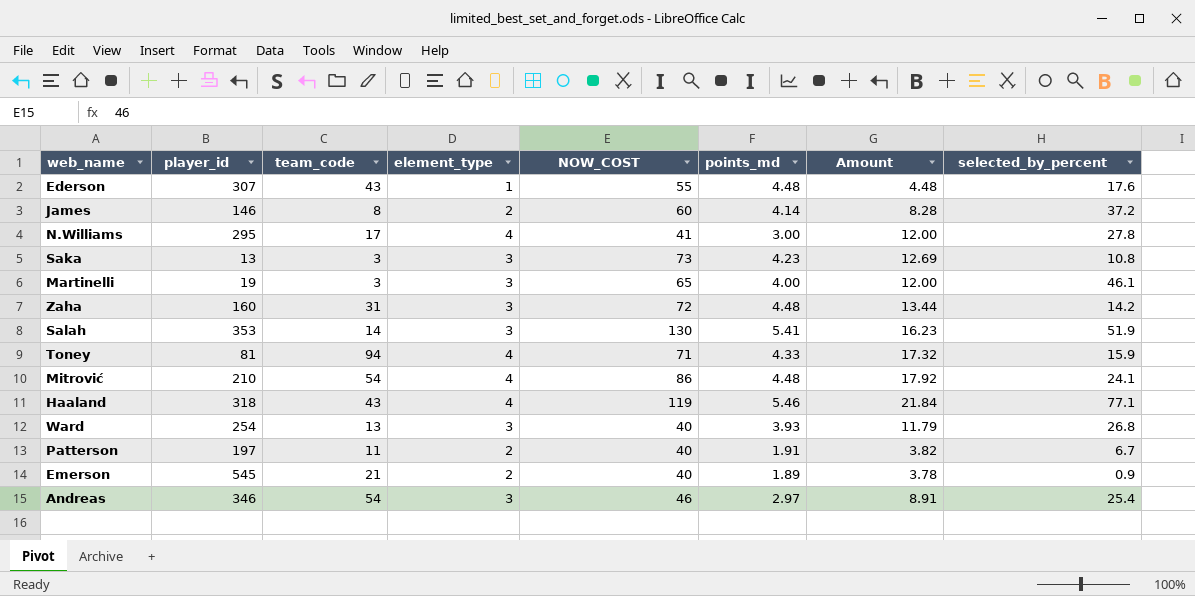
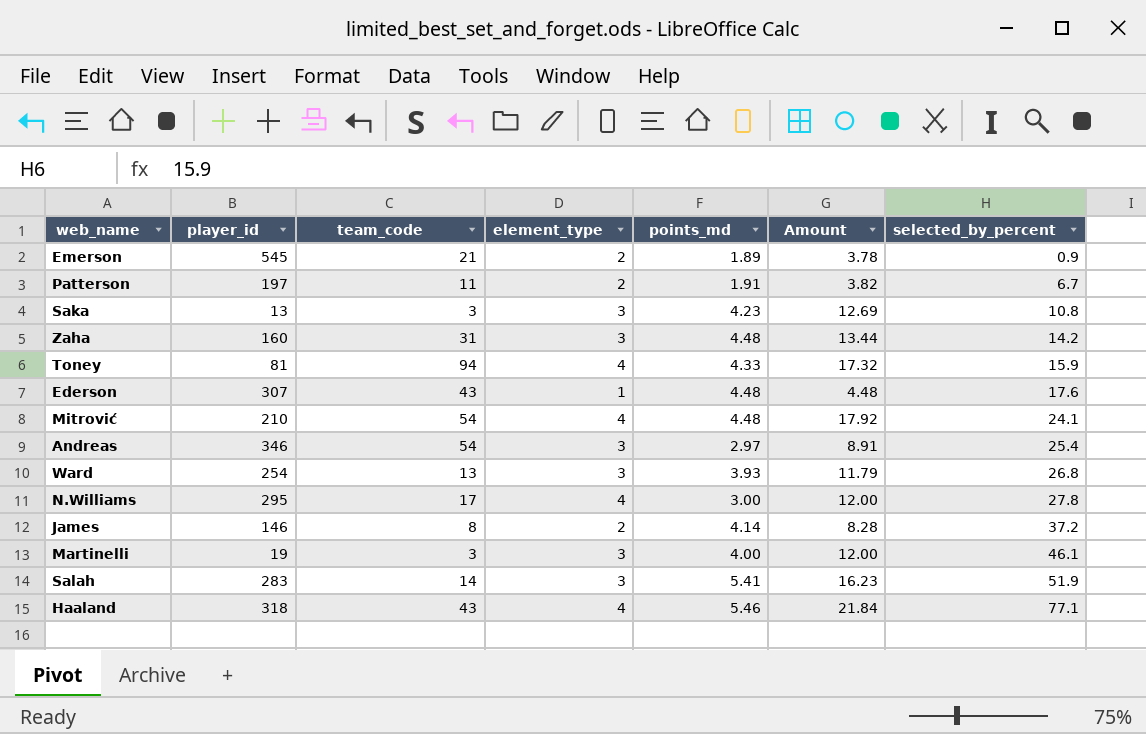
row order: none -> selected_by_percent ascending
column NOW_COST | position: 5 -> none
Salah | player_id: 353 -> 283

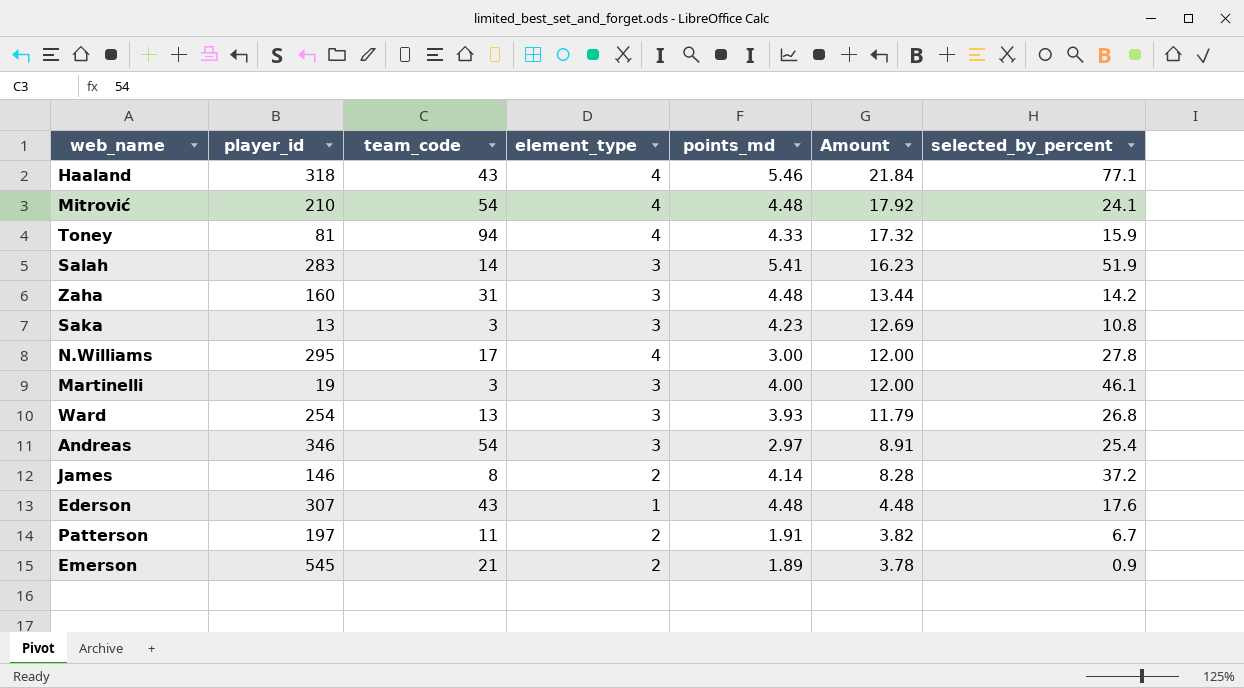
row order: selected_by_percent ascending -> Amount descending

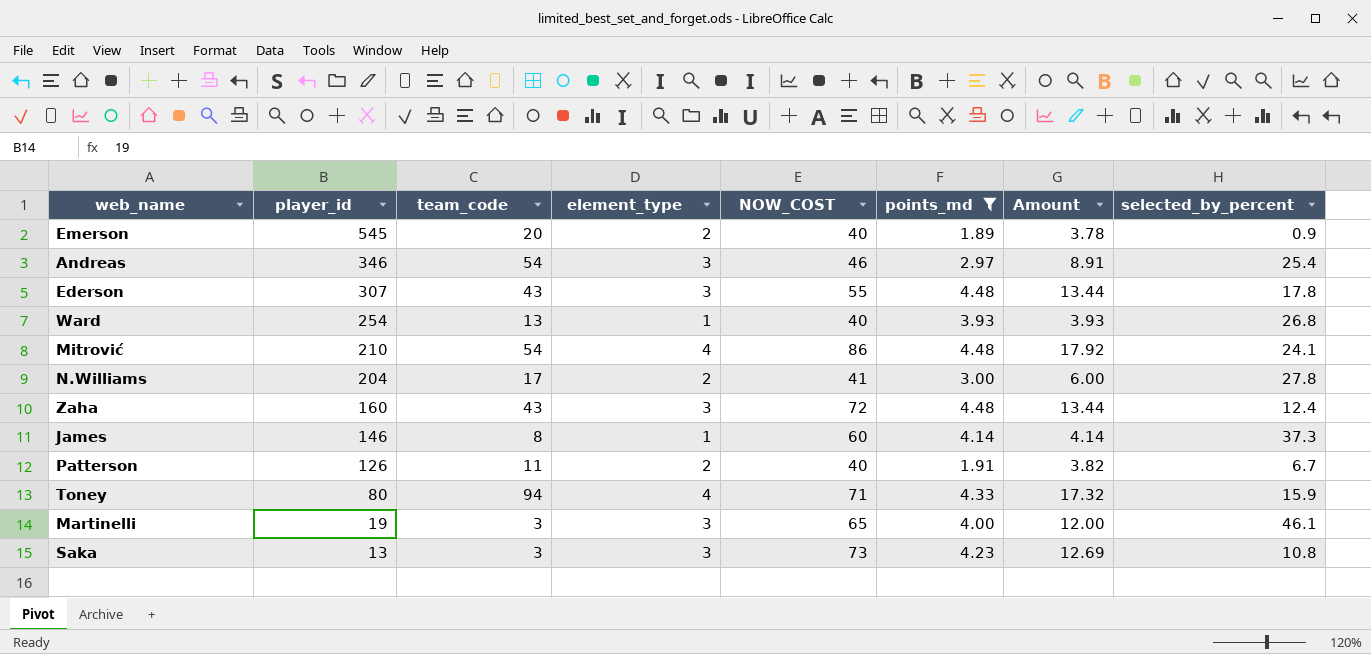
filter: none -> points_md <= 4.48
row order: Amount descending -> player_id descending
column NOW_COST | position: none -> 5
Emerson | team_code: 21 -> 20
Ederson | element_type: 1 -> 3
Ederson | Amount: 4.48 -> 13.44
Ederson | selected_by_percent: 17.6 -> 17.8
Ward | element_type: 3 -> 1
Ward | Amount: 11.79 -> 3.93
N.Williams | player_id: 295 -> 204
N.Williams | element_type: 4 -> 2
N.Williams | Amount: 12.00 -> 6.00
Zaha | team_code: 31 -> 43
Zaha | selected_by_percent: 14.2 -> 12.4
James | element_type: 2 -> 1
James | Amount: 8.28 -> 4.14
James | selected_by_percent: 37.2 -> 37.3
Patterson | player_id: 197 -> 126
Toney | player_id: 81 -> 80

